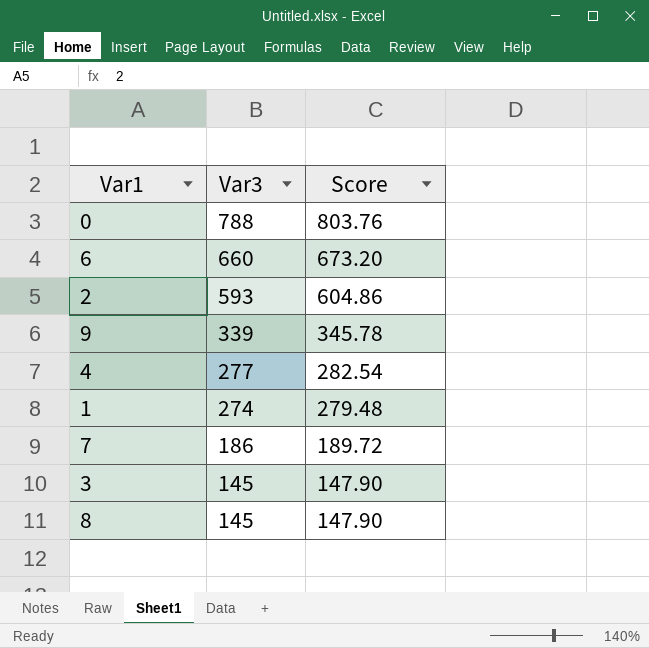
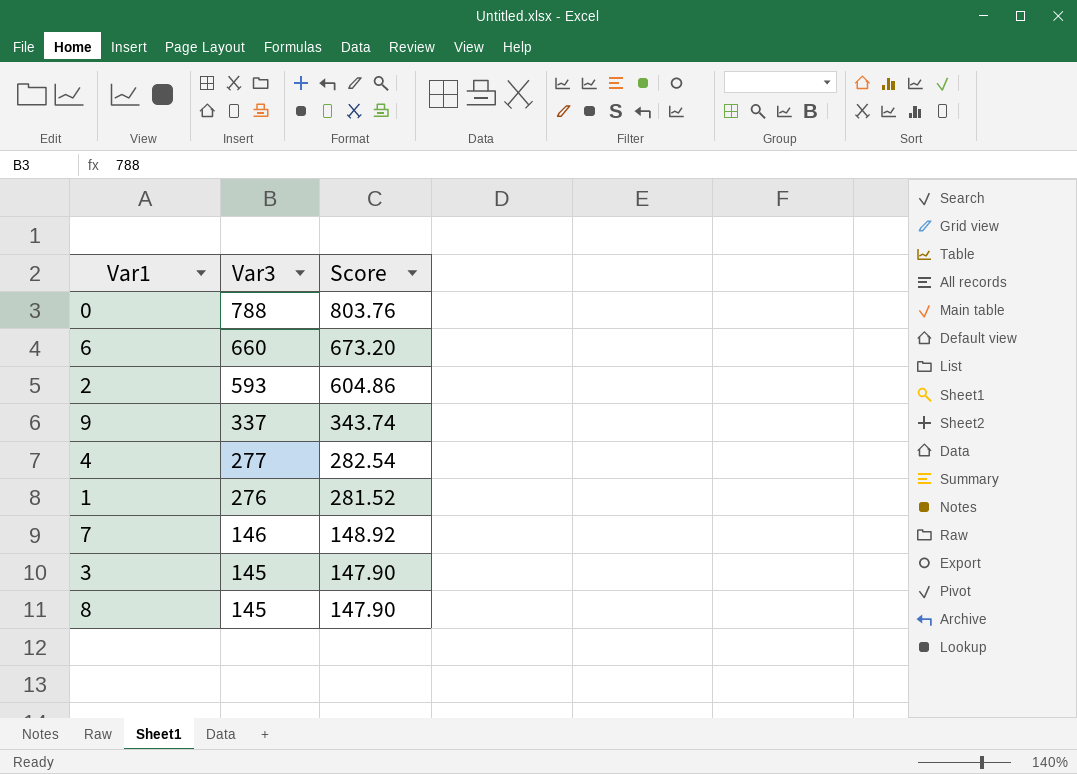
9 | Var3: 339 -> 337
9 | Score: 345.78 -> 343.74
1 | Var3: 274 -> 276
1 | Score: 279.48 -> 281.52
7 | Var3: 186 -> 146
7 | Score: 189.72 -> 148.92

